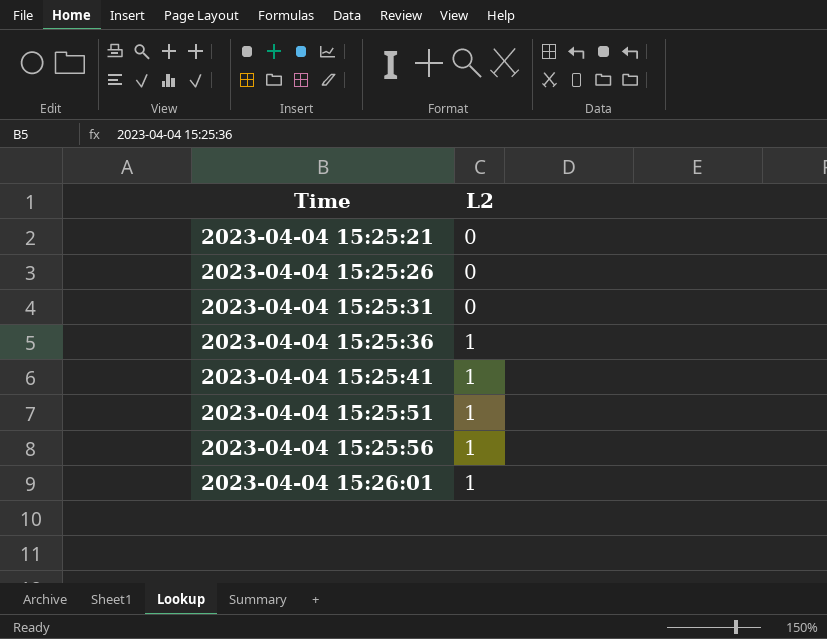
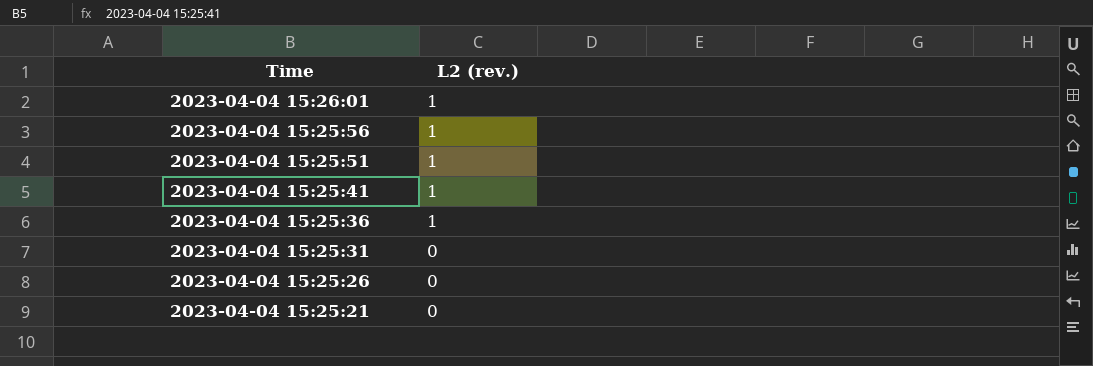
row order: Time ascending -> Time descending
column name: L2 -> L2 (rev.)

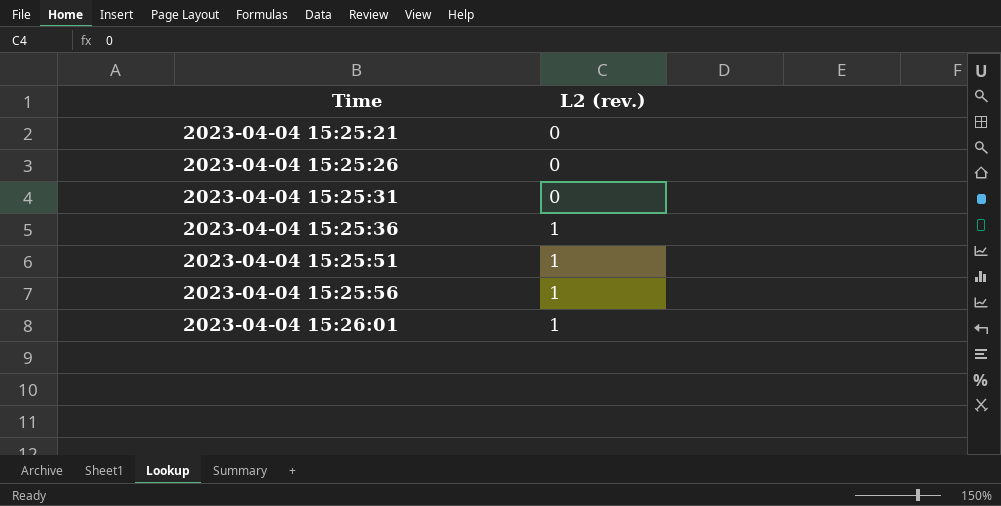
row order: Time descending -> Time ascending
row 2023-04-04 15:25:41: 1 -> none

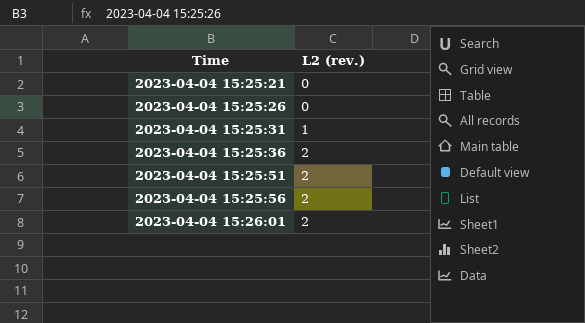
2023-04-04 15:25:31 | L2 (rev.): 0 -> 1
2023-04-04 15:25:36 | L2 (rev.): 1 -> 2
2023-04-04 15:25:51 | L2 (rev.): 1 -> 2
2023-04-04 15:25:56 | L2 (rev.): 1 -> 2
2023-04-04 15:26:01 | L2 (rev.): 1 -> 2

